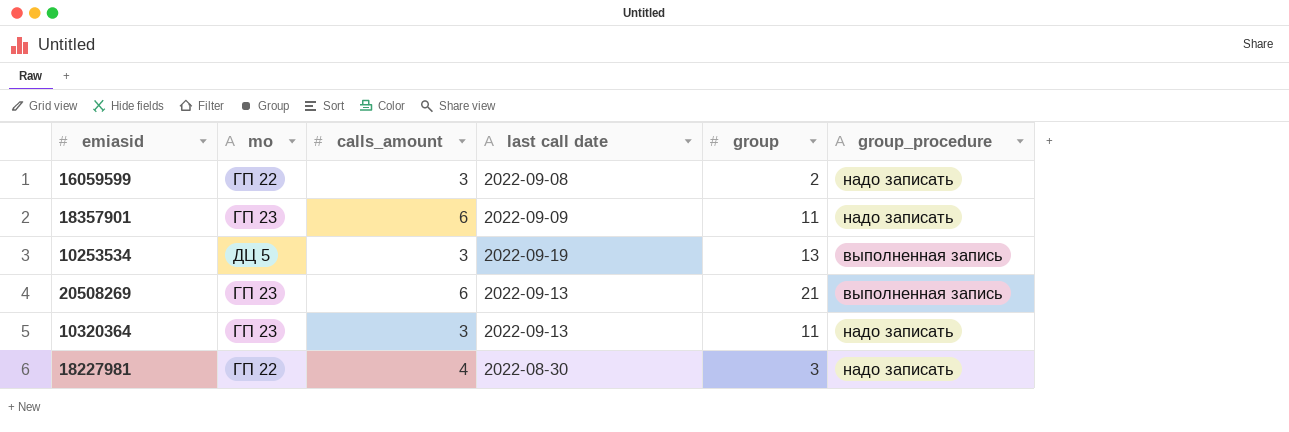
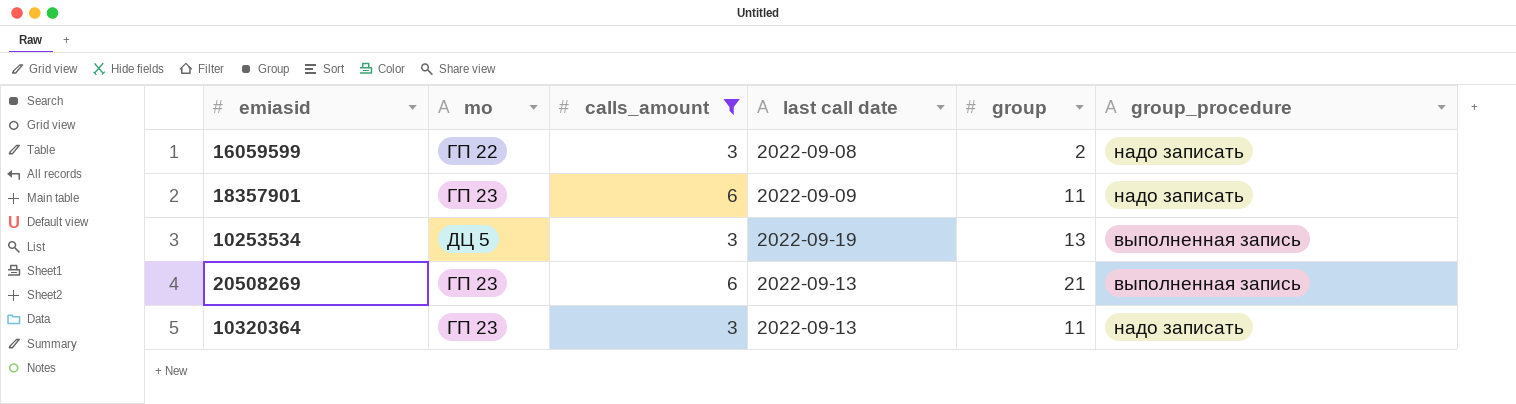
filter: none -> calls_amount != 4

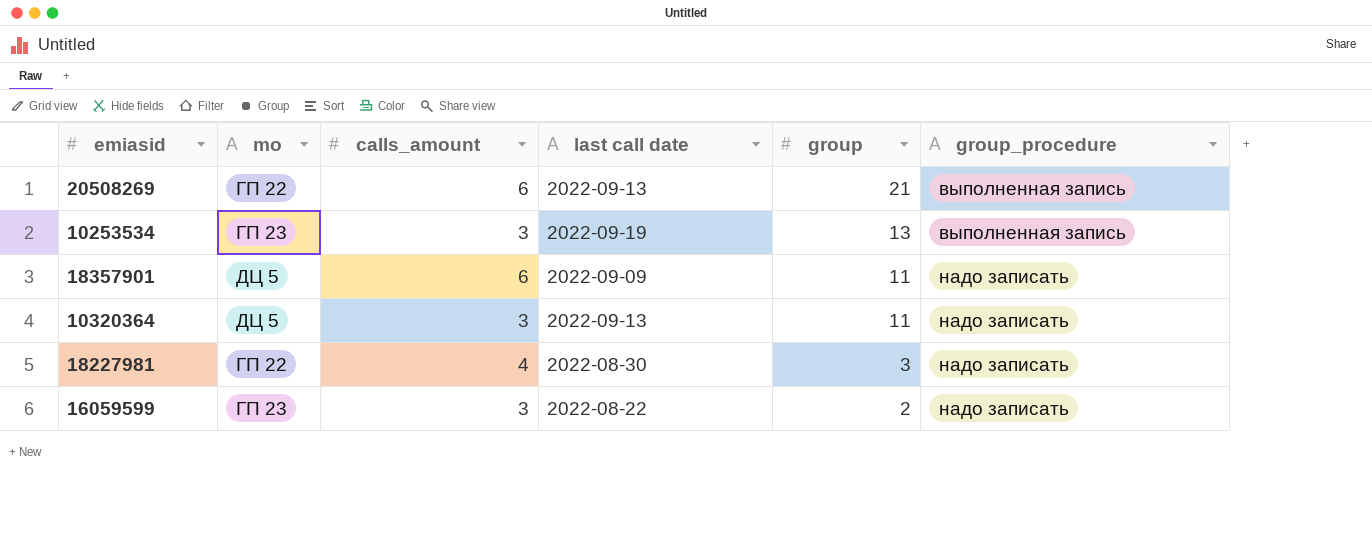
filter: calls_amount != 4 -> none
row order: none -> group descending
20508269 | mo: ГП 23 -> ГП 22
10253534 | mo: ДЦ 5 -> ГП 23
18357901 | mo: ГП 23 -> ДЦ 5
10320364 | mo: ГП 23 -> ДЦ 5
16059599 | mo: ГП 22 -> ГП 23
16059599 | last call date: 2022-09-08 -> 2022-08-22

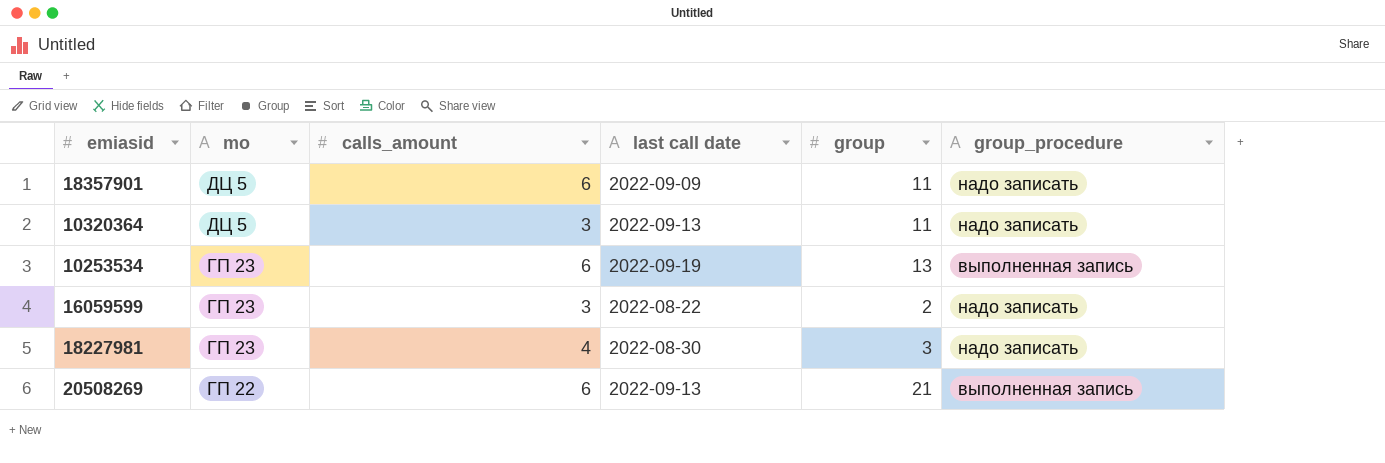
row order: group descending -> mo descending
10253534 | calls_amount: 3 -> 6
18227981 | mo: ГП 22 -> ГП 23

